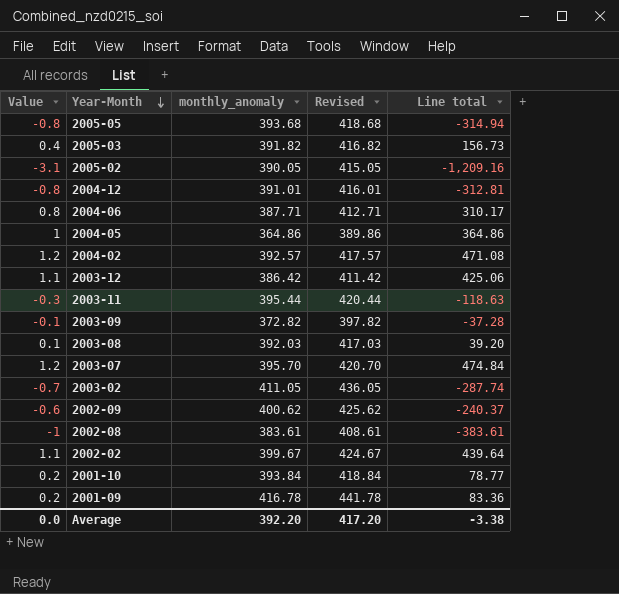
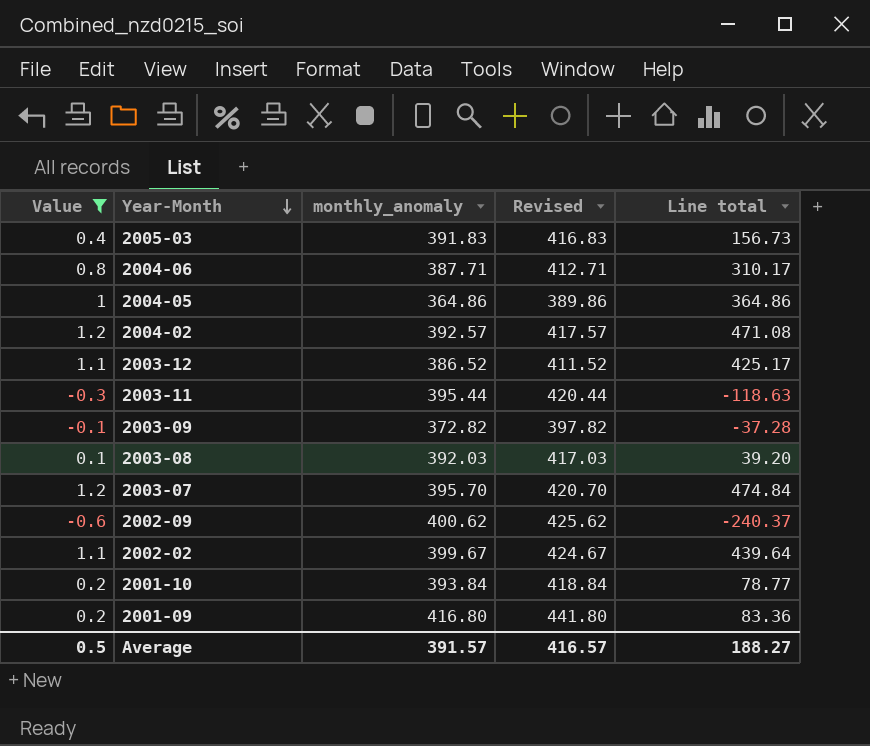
filter: none -> Value >= -0.6
2005-03 | monthly_anomaly: 391.82 -> 391.83
2005-03 | Revised: 416.82 -> 416.83
2003-12 | monthly_anomaly: 386.42 -> 386.52
2003-12 | Revised: 411.42 -> 411.52
2003-12 | Line total: 425.06 -> 425.17
2001-09 | monthly_anomaly: 416.78 -> 416.80
2001-09 | Revised: 441.78 -> 441.80
Average | Value: 0.0 -> 0.5
Average | monthly_anomaly: 392.20 -> 391.57
Average | Revised: 417.20 -> 416.57
Average | Line total: -3.38 -> 188.27

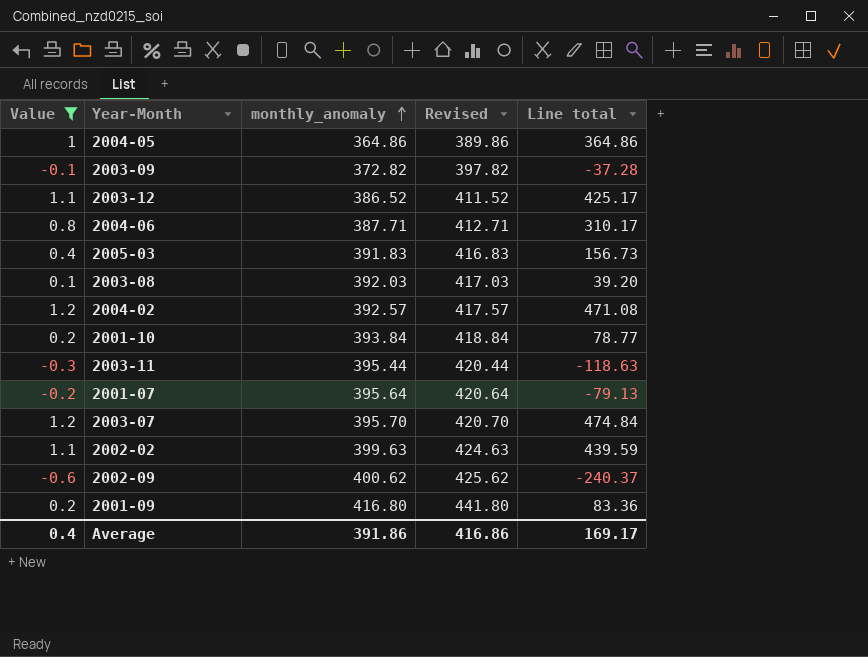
row order: Year-Month descending -> monthly_anomaly ascending
row 2001-07: none -> -0.2 | 395.64 | 420.64 | -79.13
2002-02 | monthly_anomaly: 399.67 -> 399.63
2002-02 | Revised: 424.67 -> 424.63
2002-02 | Line total: 439.64 -> 439.59
Average | Value: 0.5 -> 0.4
Average | monthly_anomaly: 391.57 -> 391.86
Average | Revised: 416.57 -> 416.86
Average | Line total: 188.27 -> 169.17

